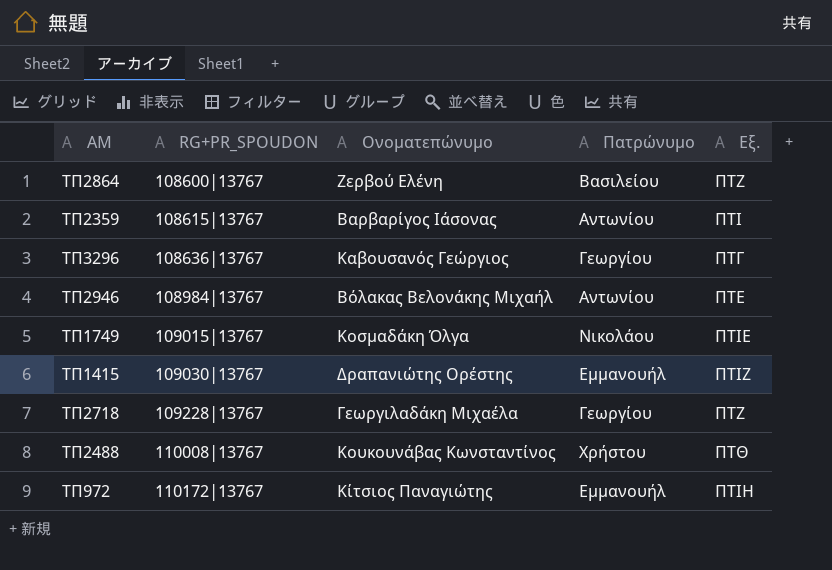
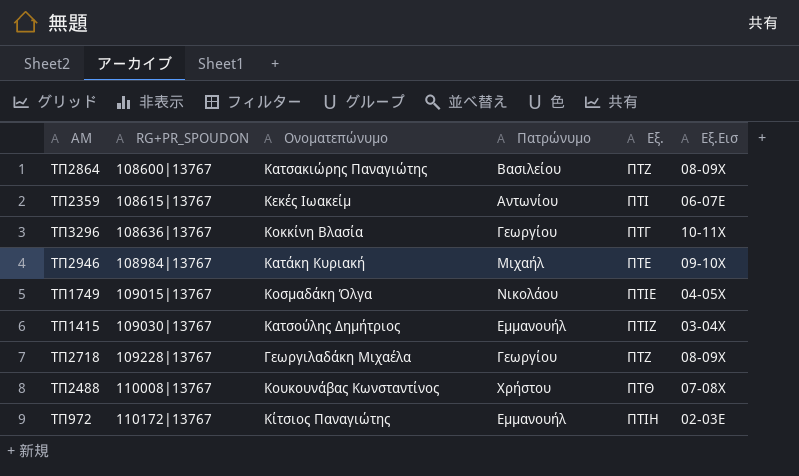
column Εξ.Εισ | position: none -> 6
ΤΠ2864 | Ονοματεπώνυμο: Ζερβού Ελένη -> Κατσακιώρης Παναγιώτης
ΤΠ2359 | Ονοματεπώνυμο: Βαρβαρίγος Ιάσονας -> Κεκές Ιωακείμ
ΤΠ3296 | Ονοματεπώνυμο: Καβουσανός Γεώργιος -> Κοκκίνη Βλασία
ΤΠ2946 | Ονοματεπώνυμο: Βόλακας Βελονάκης Μιχαήλ -> Κατάκη Κυριακή
ΤΠ2946 | Πατρώνυμο: Αντωνίου -> Μιχαήλ
ΤΠ1415 | Ονοματεπώνυμο: Δραπανιώτης Ορέστης -> Κατσούλης Δημήτριος

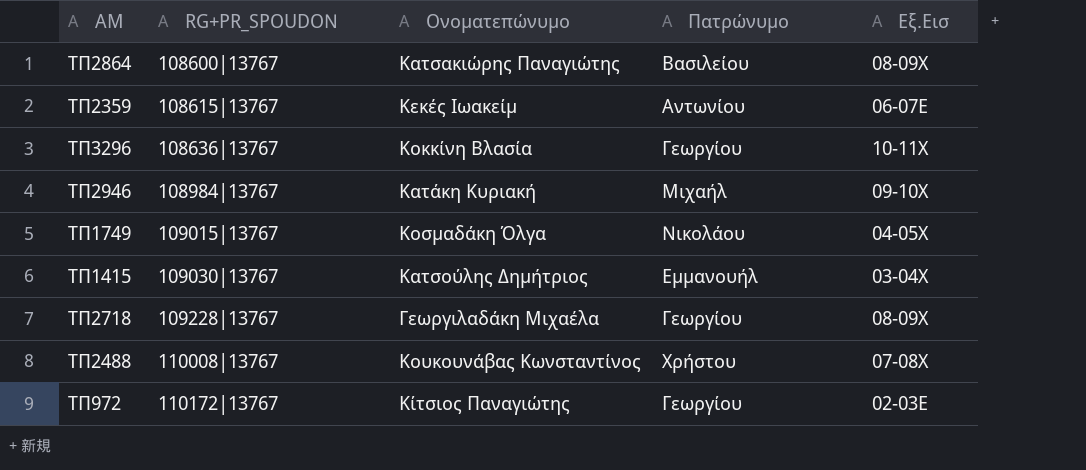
column Εξ. | position: 5 -> none
ΤΠ972 | Πατρώνυμο: Εμμανουήλ -> Γεωργίου

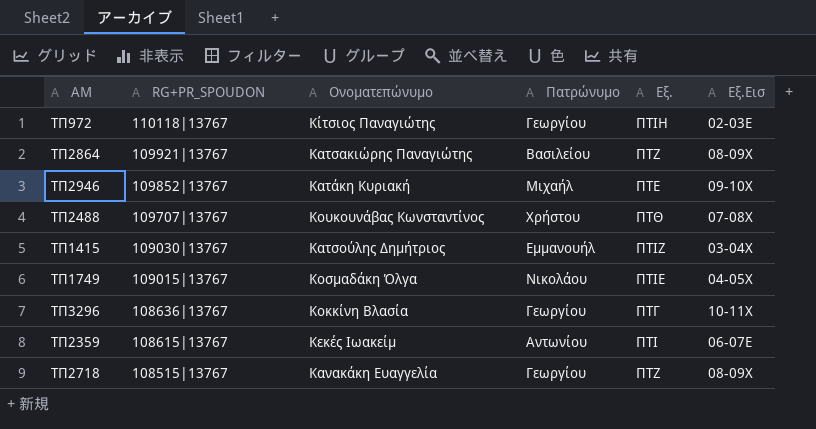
row order: RG+PR_SPOUDON ascending -> RG+PR_SPOUDON descending
column Εξ. | position: none -> 5
ΤΠ972 | RG+PR_SPOUDON: 110172|13767 -> 110118|13767
ΤΠ2864 | RG+PR_SPOUDON: 108600|13767 -> 109921|13767
ΤΠ2946 | RG+PR_SPOUDON: 108984|13767 -> 109852|13767
ΤΠ2488 | RG+PR_SPOUDON: 110008|13767 -> 109707|13767
ΤΠ2718 | RG+PR_SPOUDON: 109228|13767 -> 108515|13767
ΤΠ2718 | Ονοματεπώνυμο: Γεωργιλαδάκη Μιχαέλα -> Κανακάκη Ευαγγελία

